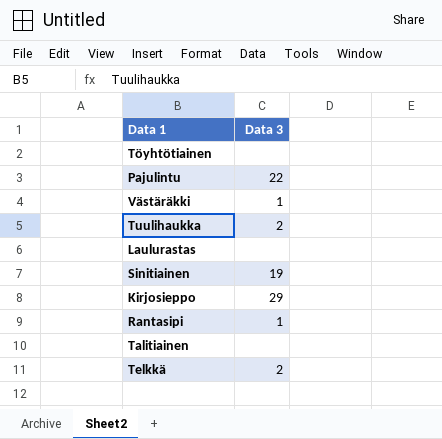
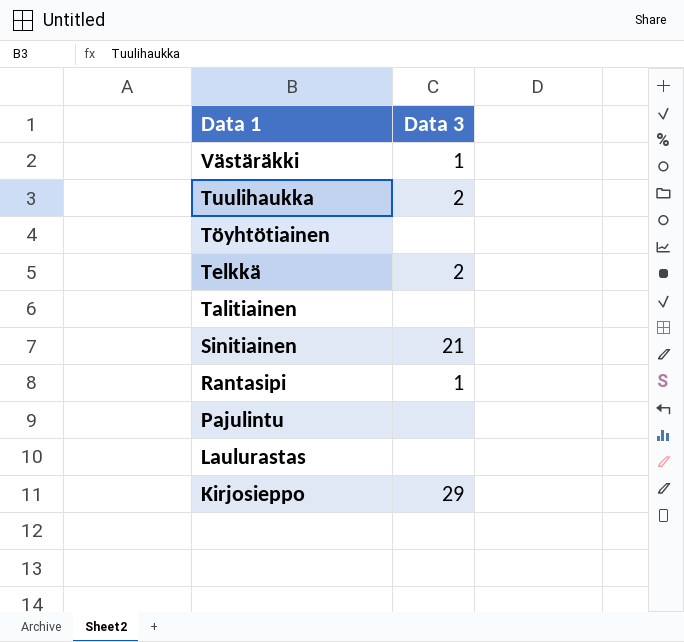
row order: none -> Data 1 descending
Sinitiainen | Data 3: 19 -> 21
Pajulintu | Data 3: 22 -> none

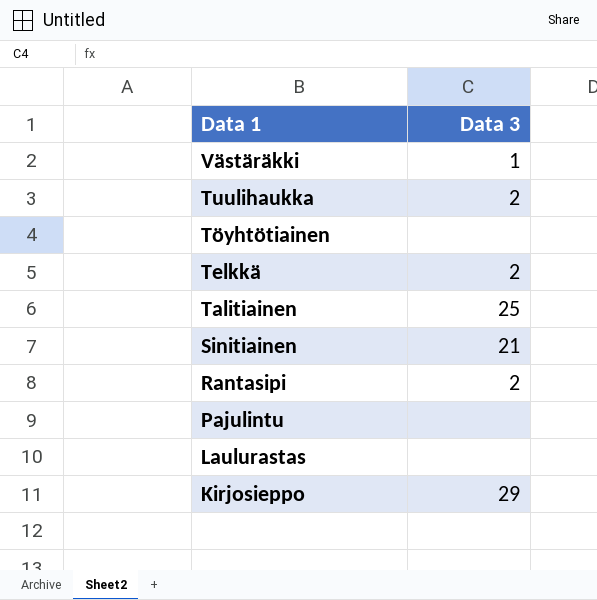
Talitiainen | Data 3: none -> 25
Rantasipi | Data 3: 1 -> 2

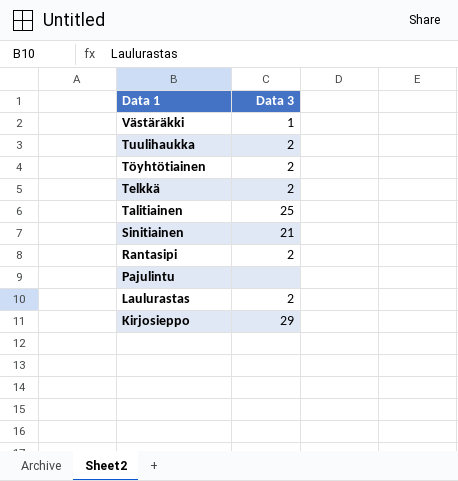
Töyhtötiainen | Data 3: none -> 2
Laulurastas | Data 3: none -> 2

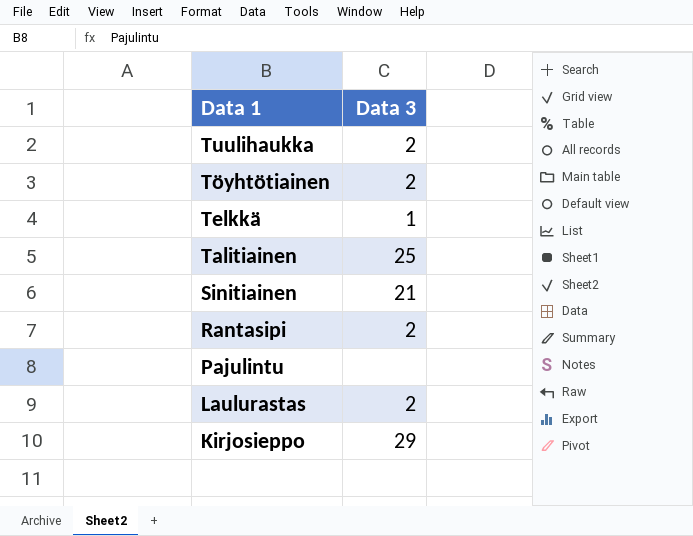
row Västäräkki: 1 -> none
Telkkä | Data 3: 2 -> 1

